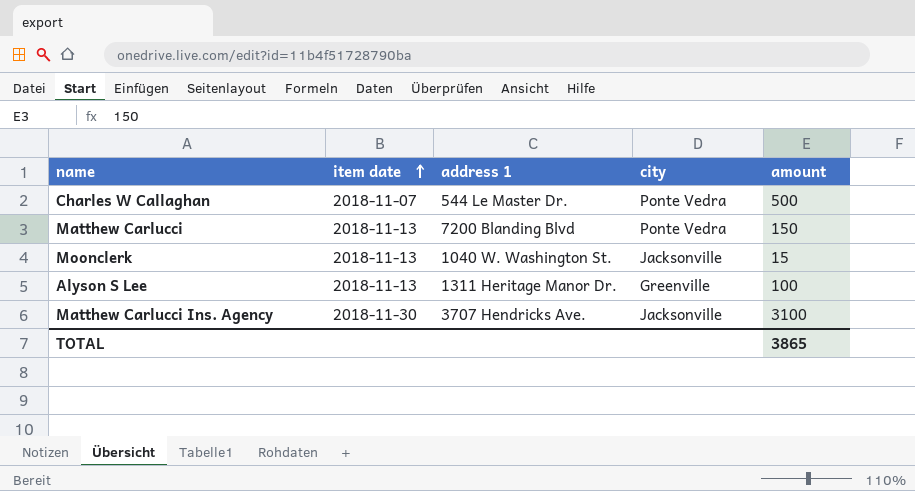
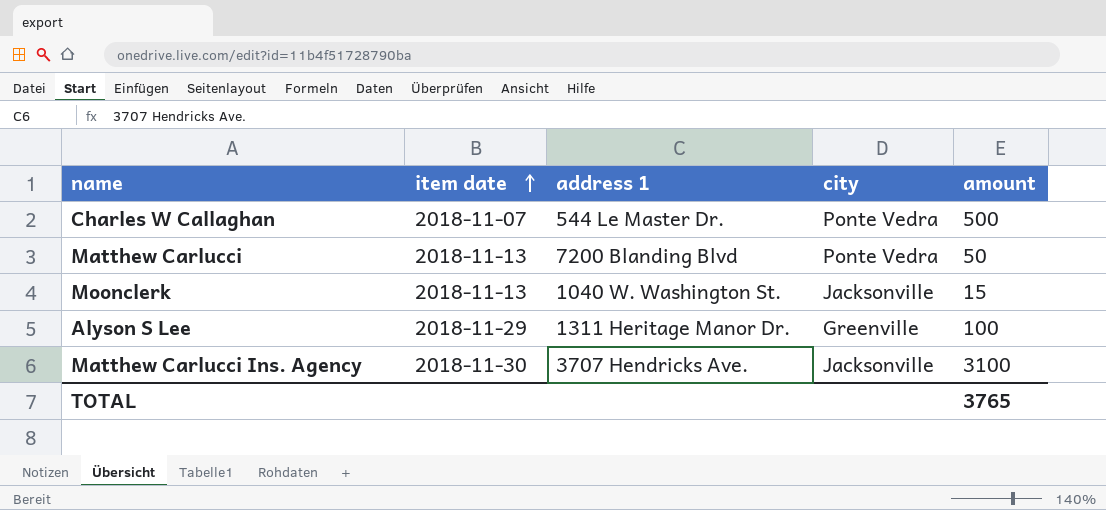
Matthew Carlucci | amount: 150 -> 50
Alyson S Lee | item date: 2018-11-13 -> 2018-11-29
TOTAL | amount: 3865 -> 3765

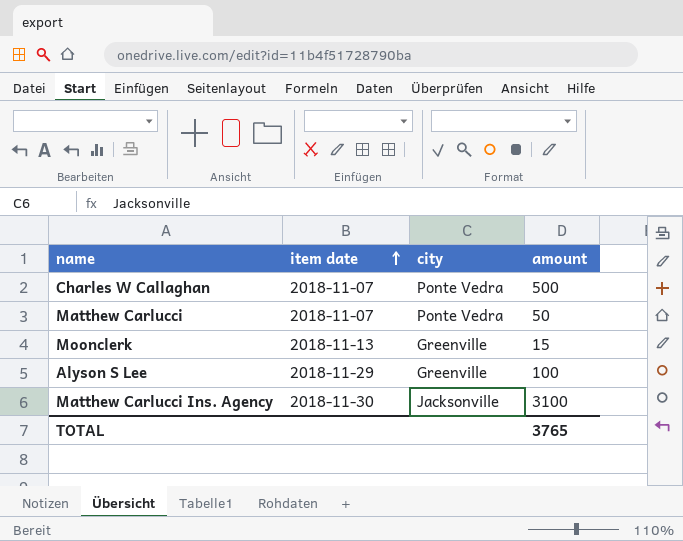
column address 1 | position: 3 -> none
Matthew Carlucci | item date: 2018-11-13 -> 2018-11-07
Moonclerk | city: Jacksonville -> Greenville

